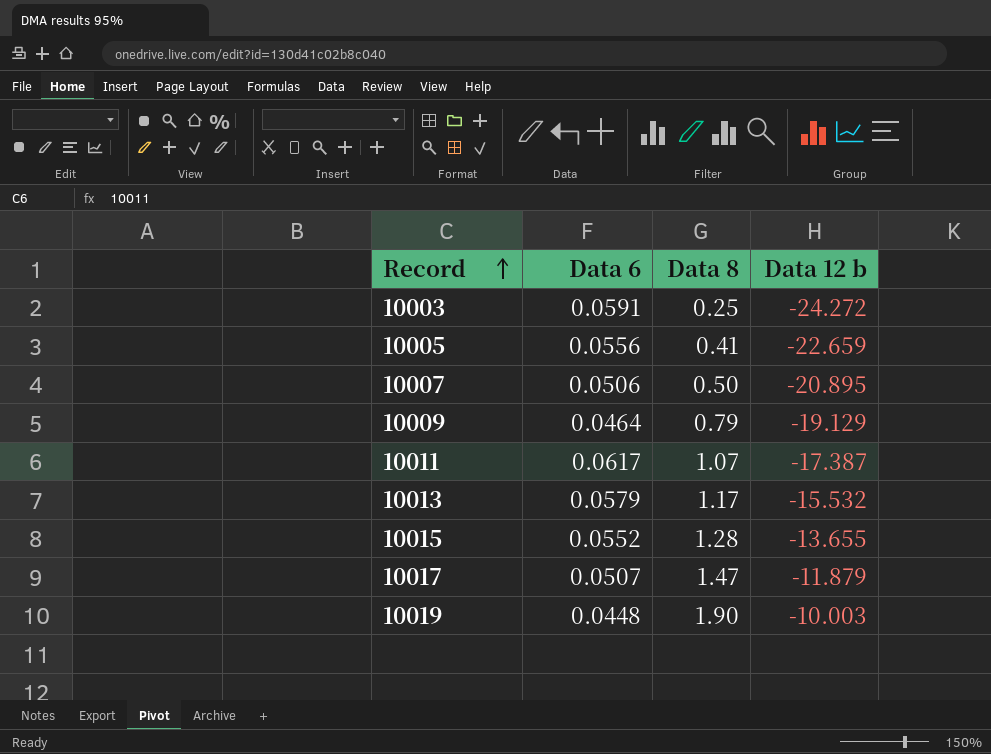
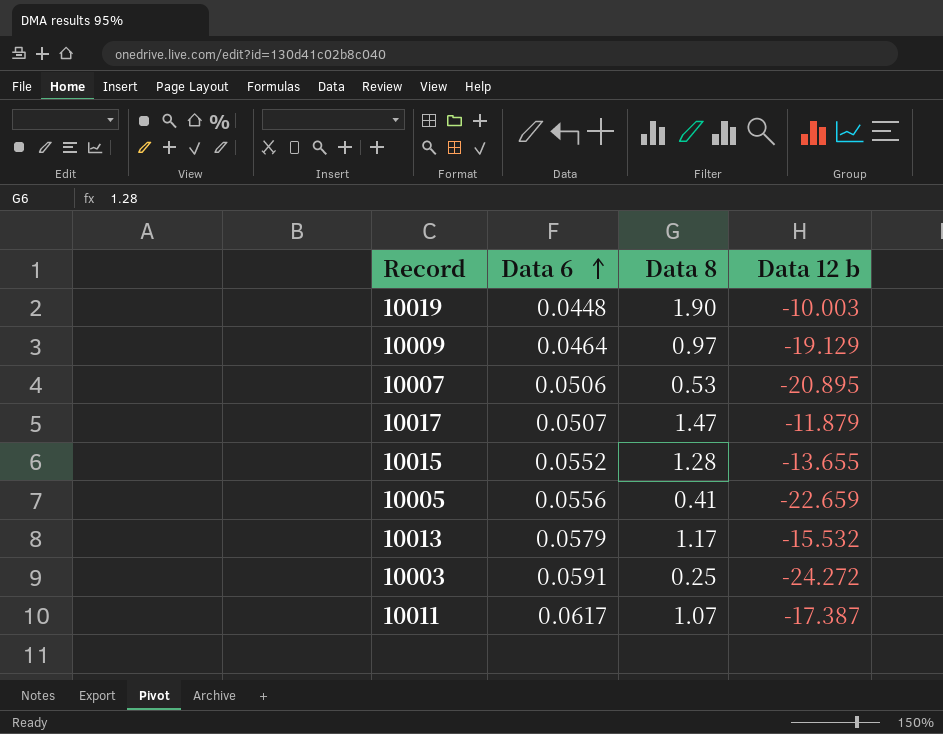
row order: Record ascending -> Data 6 ascending
10009 | Data 8: 0.79 -> 0.97
10007 | Data 8: 0.50 -> 0.53

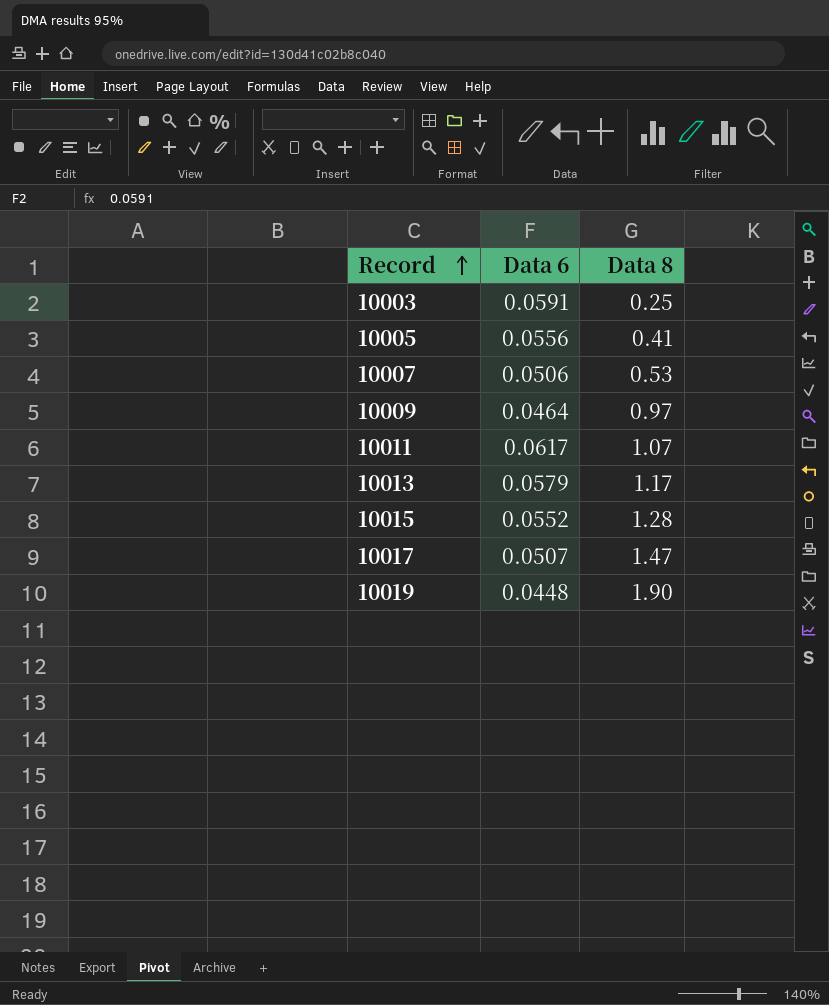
row order: Data 6 ascending -> Record ascending
column Data 12 b | position: 4 -> none

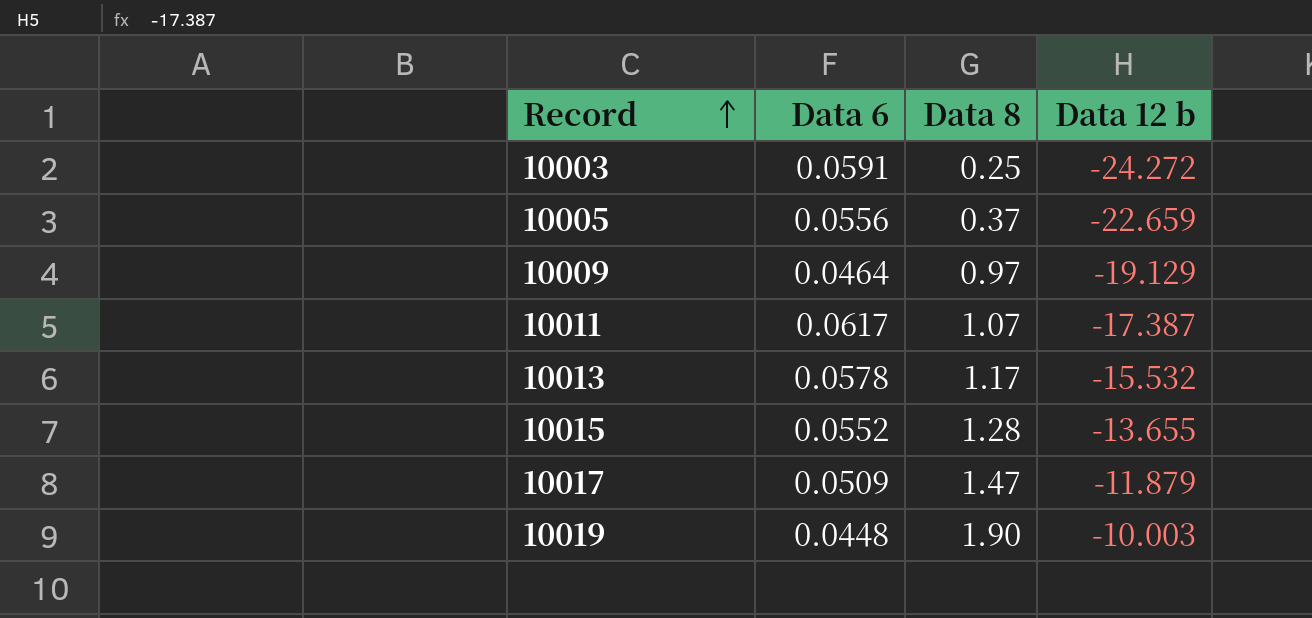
column Data 12 b | position: none -> 4
row 10007: 0.0506 | 0.53 -> none
10005 | Data 8: 0.41 -> 0.37
10013 | Data 6: 0.0579 -> 0.0578
10017 | Data 6: 0.0507 -> 0.0509

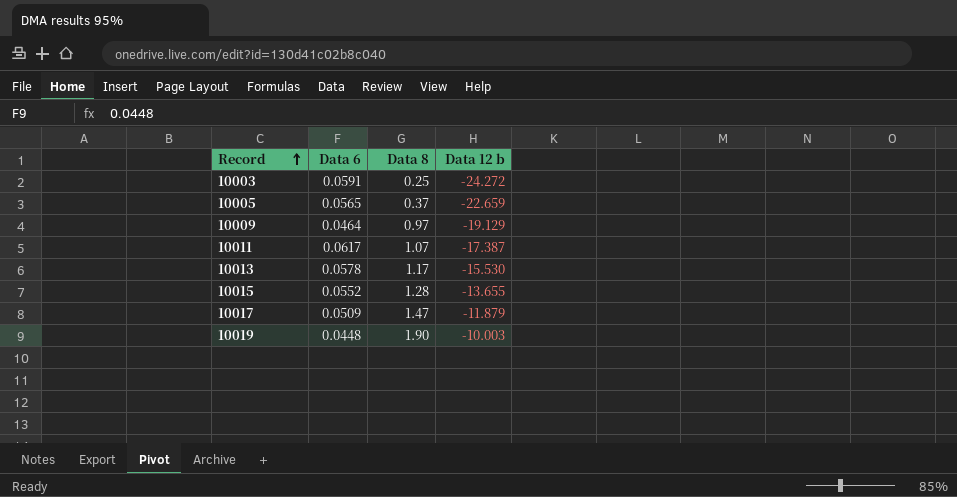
10005 | Data 6: 0.0556 -> 0.0565
10013 | Data 12 b: -15.532 -> -15.530

